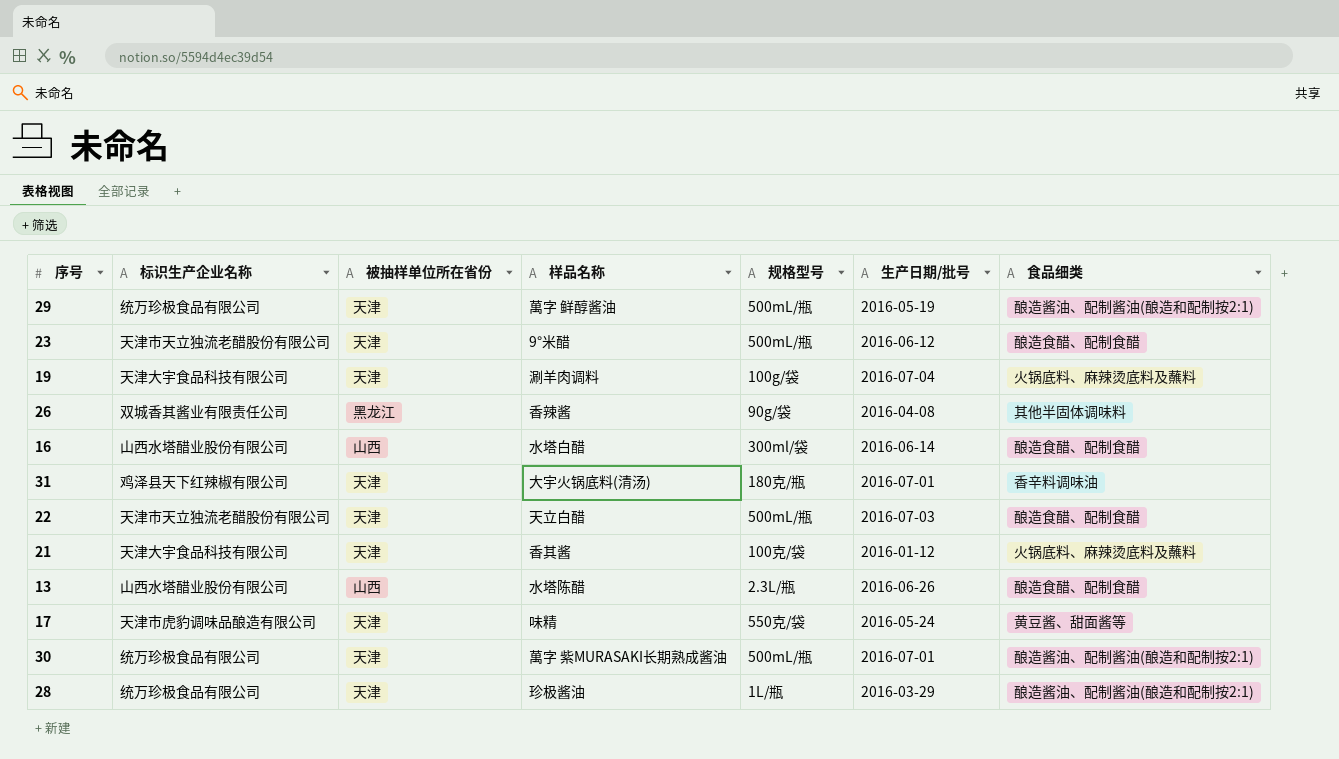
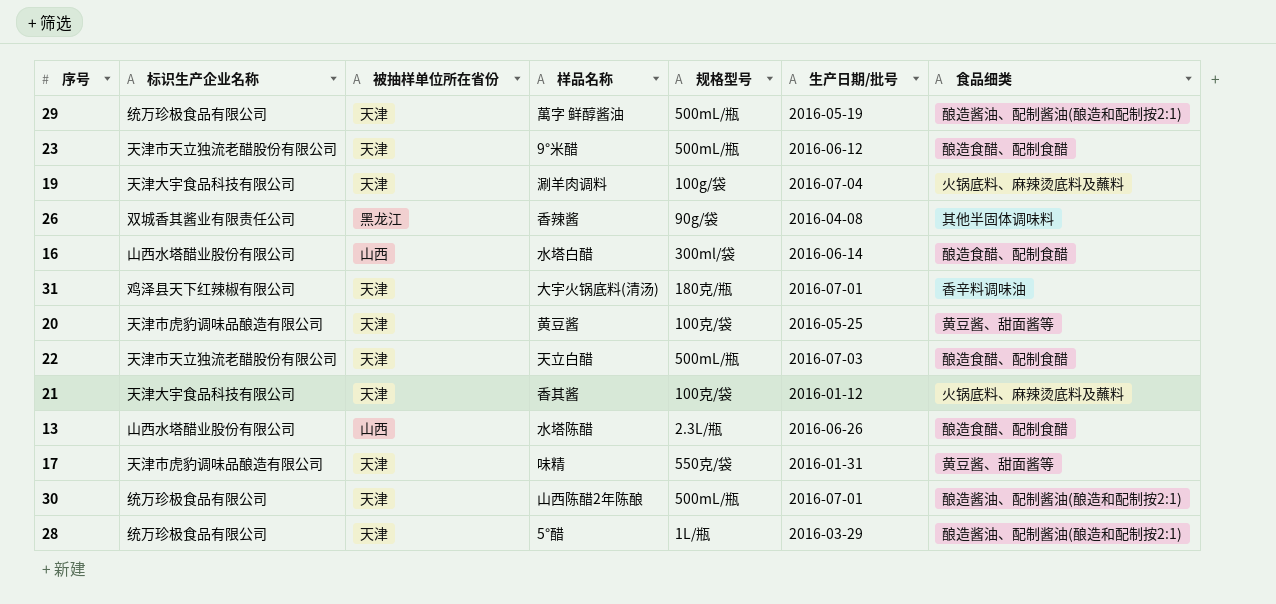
row 20: none -> 天津市虎豹调味品酿造有限公司 | 天津 | 黄豆酱 | 100克/袋 | 2016-05-25 | 黄豆酱、甜面酱等
17 | 生产日期/批号: 2016-05-24 -> 2016-01-31
30 | 样品名称: 萬字 紫MURASAKI长期熟成酱油 -> 山西陈醋2年陈酿
28 | 样品名称: 珍极酱油 -> 5°醋

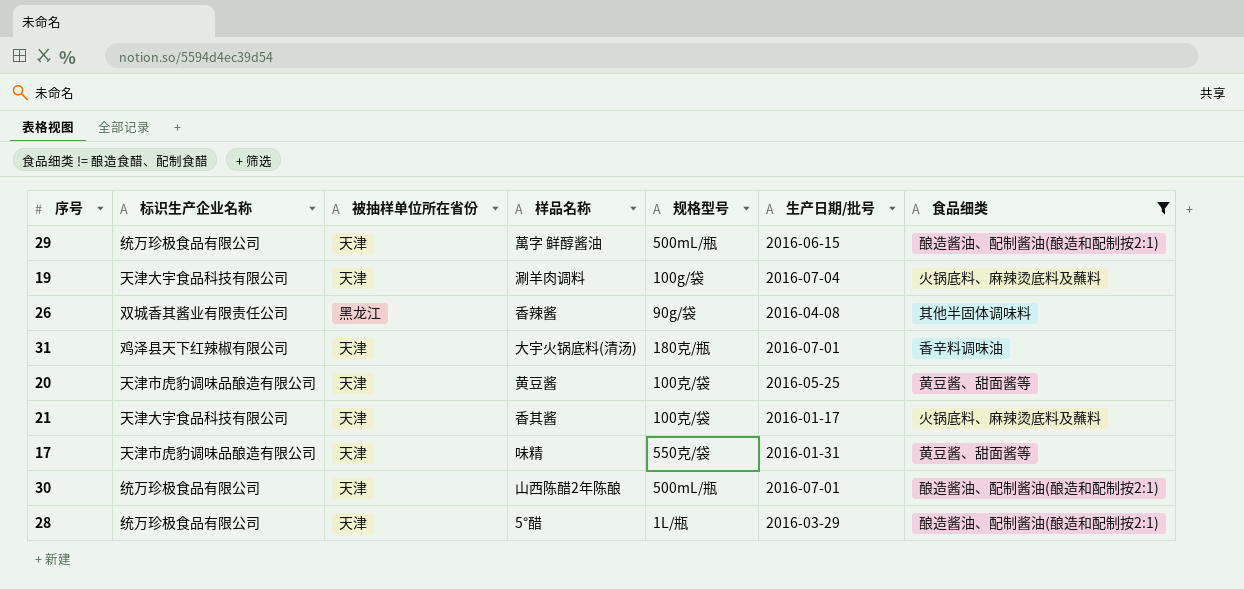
filter: none -> 食品细类 != 酿造食醋、配制食醋
29 | 生产日期/批号: 2016-05-19 -> 2016-06-15
21 | 生产日期/批号: 2016-01-12 -> 2016-01-17

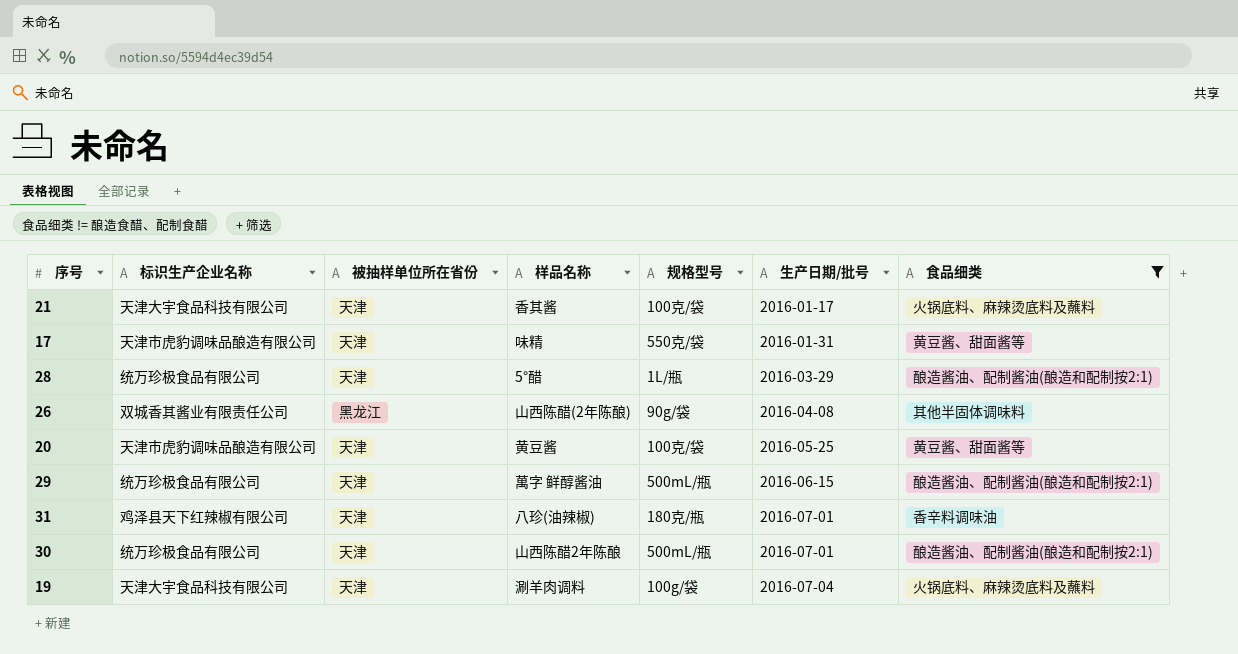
row order: none -> 生产日期/批号 ascending
26 | 样品名称: 香辣酱 -> 山西陈醋(2年陈酿)
31 | 样品名称: 大宇火锅底料(清汤) -> 八珍(油辣椒)

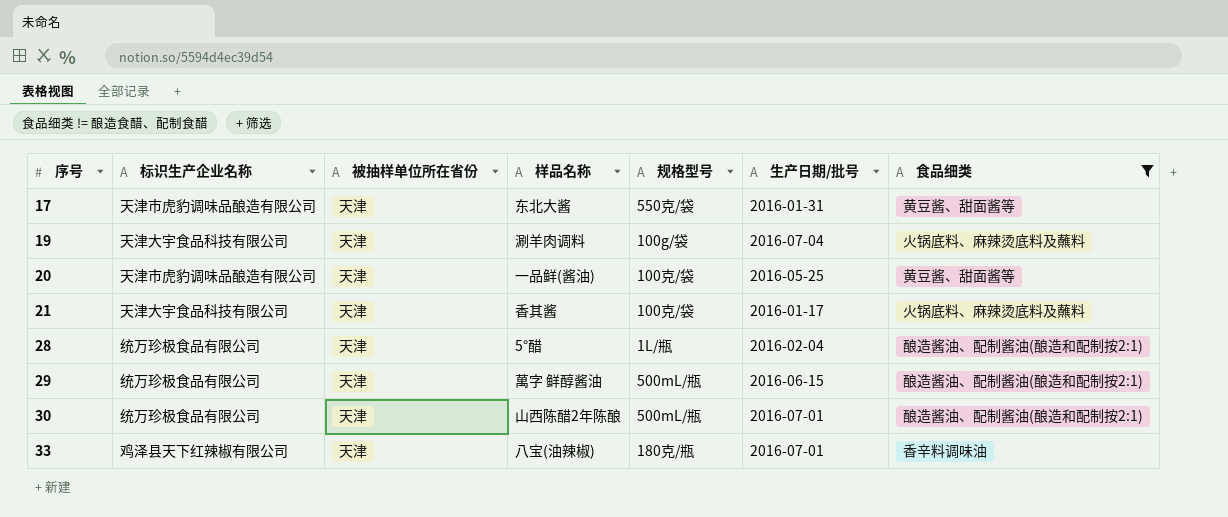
row order: 生产日期/批号 ascending -> 序号 ascending
row 26: 双城香其酱业有限责任公司 | 黑龙江 | 山西陈醋(2年陈酿) | 90g/袋 | 2016-04-08 | 其他半固体调味料 -> none
row 31: 鸡泽县天下红辣椒有限公司 | 天津 | 八珍(油辣椒) | 180克/瓶 | 2016-07-01 | 香辛料调味油 -> none
17 | 样品名称: 味精 -> 东北大酱
20 | 样品名称: 黄豆酱 -> 一品鲜(酱油)
28 | 生产日期/批号: 2016-03-29 -> 2016-02-04
row 33: none -> 鸡泽县天下红辣椒有限公司 | 天津 | 八宝(油辣椒) | 180克/瓶 | 2016-07-01 | 香辛料调味油

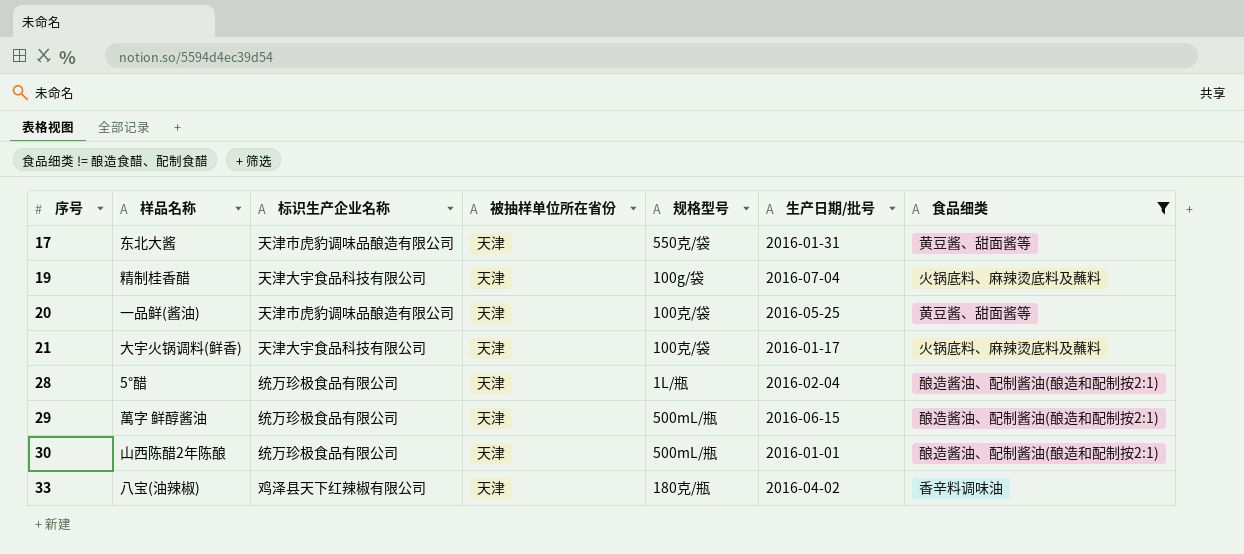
column 样品名称 | position: 4 -> 2
19 | 样品名称: 涮羊肉调料 -> 精制桂香醋
21 | 样品名称: 香其酱 -> 大宇火锅调料(鲜香)
30 | 生产日期/批号: 2016-07-01 -> 2016-01-01
33 | 生产日期/批号: 2016-07-01 -> 2016-04-02

